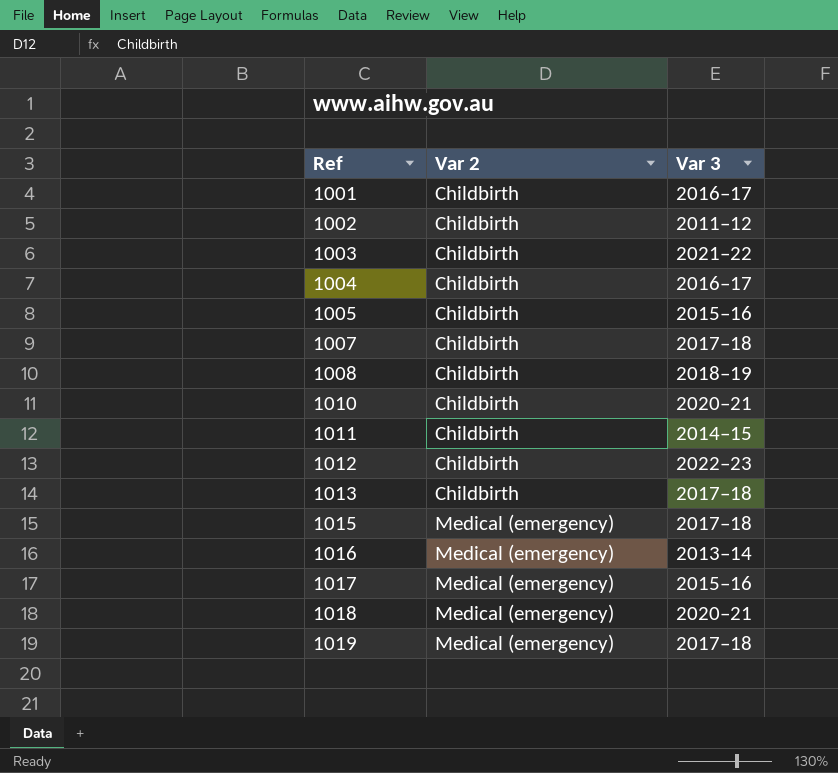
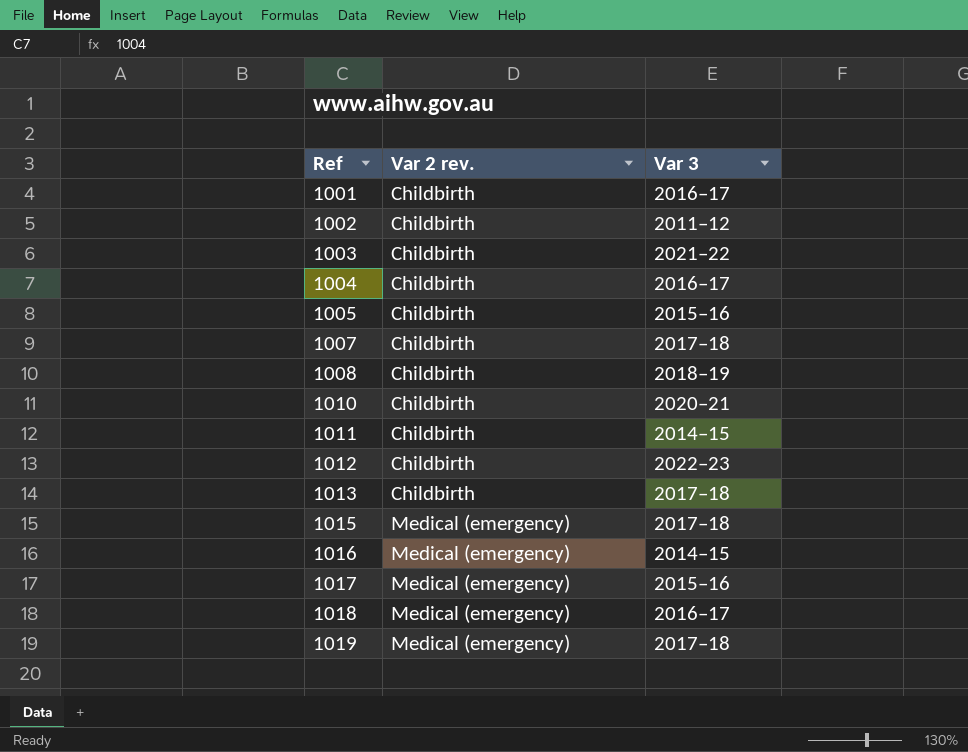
column name: Var 2 -> Var 2 rev.
1016 | Var 3: 2013–14 -> 2014–15
1018 | Var 3: 2020–21 -> 2016–17

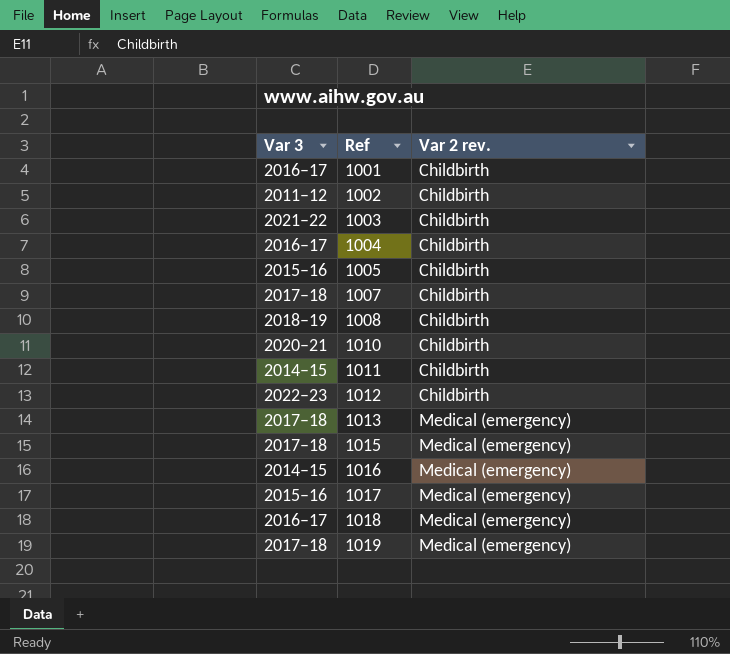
column Var 3 | position: 3 -> 1
1013 | Var 2 rev.: Childbirth -> Medical (emergency)

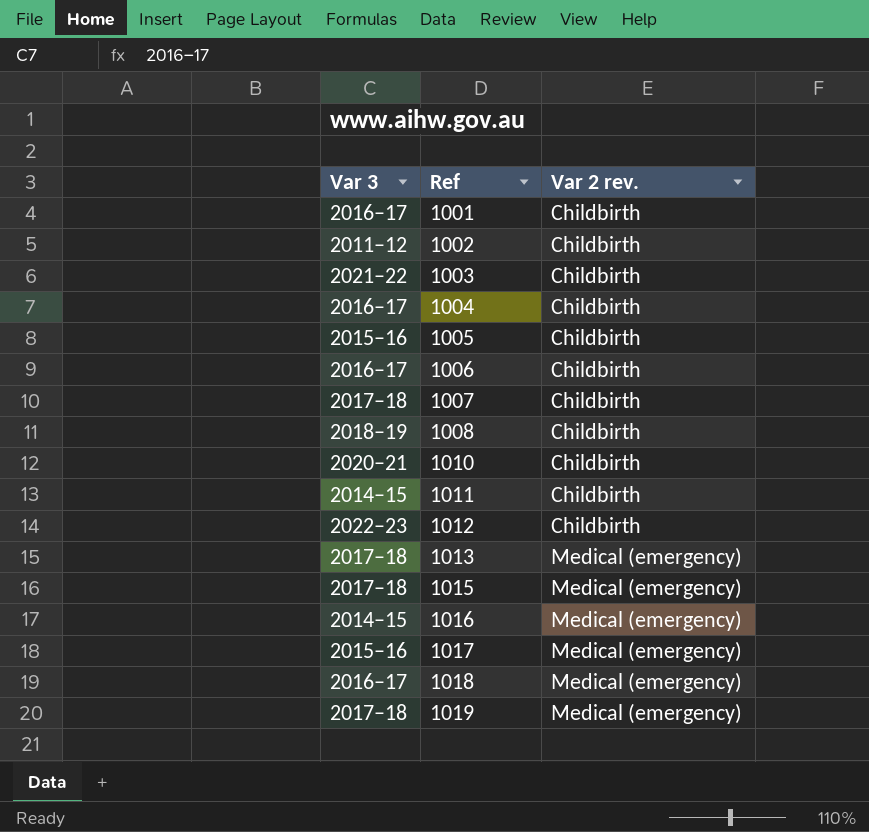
row 1006: none -> 2016–17 | Childbirth

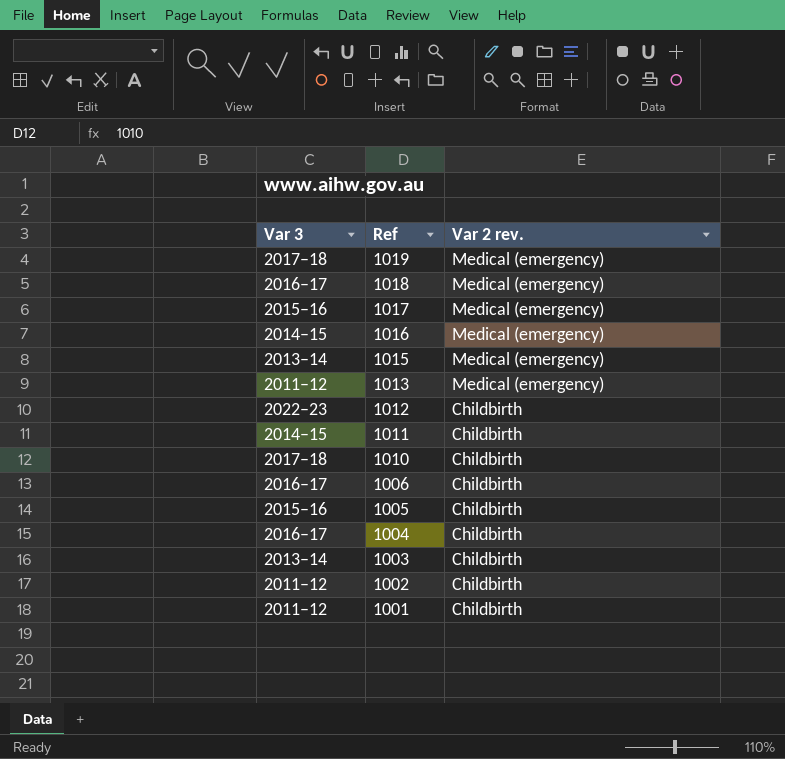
row order: Ref ascending -> Ref descending
row 1007: 2017–18 | Childbirth -> none
row 1008: 2018–19 | Childbirth -> none
1015 | Var 3: 2017–18 -> 2013–14
1013 | Var 3: 2017–18 -> 2011–12
1010 | Var 3: 2020–21 -> 2017–18
1003 | Var 3: 2021–22 -> 2013–14
1001 | Var 3: 2016–17 -> 2011–12

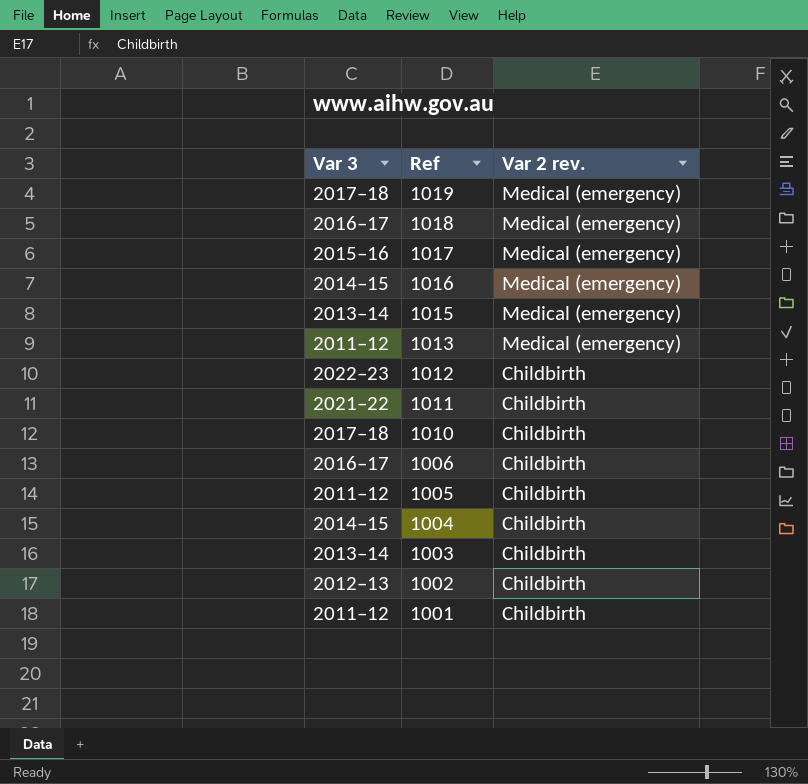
1011 | Var 3: 2014–15 -> 2021–22
1005 | Var 3: 2015–16 -> 2011–12
1004 | Var 3: 2016–17 -> 2014–15
1002 | Var 3: 2011–12 -> 2012–13

